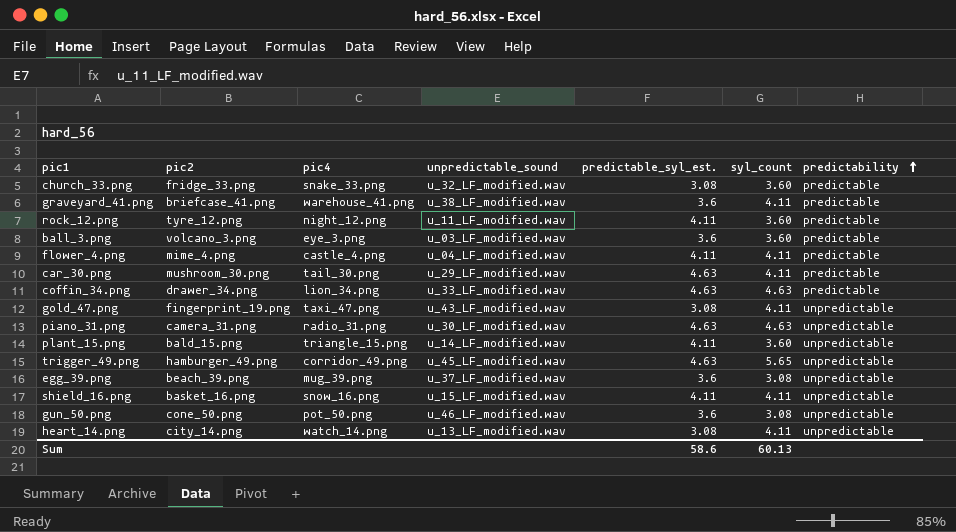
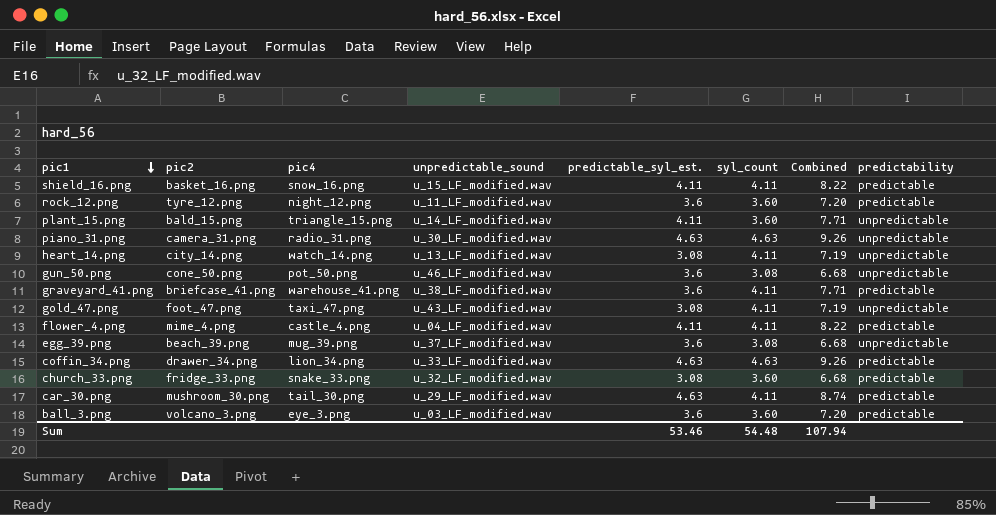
row order: predictability ascending -> pic1 descending
column Combined | formula: none -> [predictable_syl_est.] + [syl_count]
row trigger_49.png: hamburger_49.png | corridor_49.png | u_45_LF_modified.wav | 4.63 | 5.65 | unpredictable -> none
shield_16.png | predictability: unpredictable -> predictable
rock_12.png | predictable_syl_est.: 4.11 -> 3.6
gold_47.png | pic2: fingerprint_19.png -> foot_47.png
Sum | predictable_syl_est.: 58.6 -> 53.46
Sum | syl_count: 60.13 -> 54.48

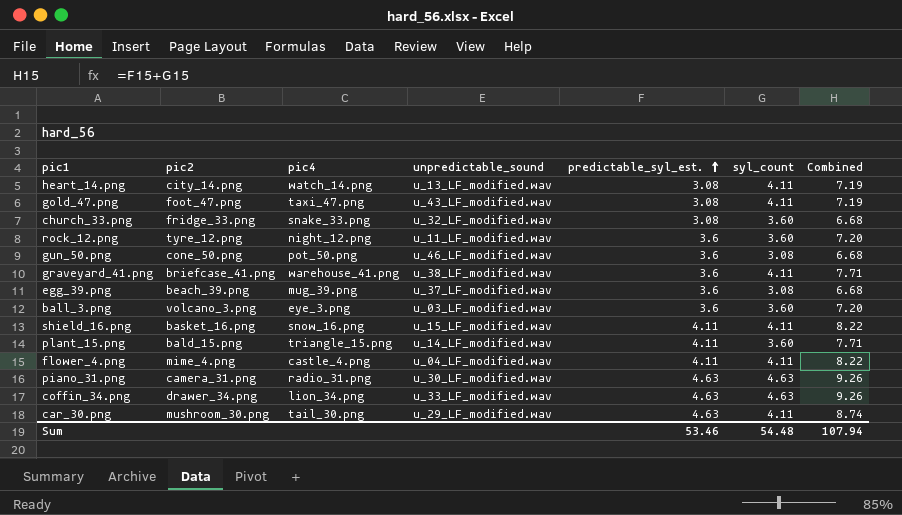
row order: pic1 descending -> predictable_syl_est. ascending
column predictability | position: 8 -> none

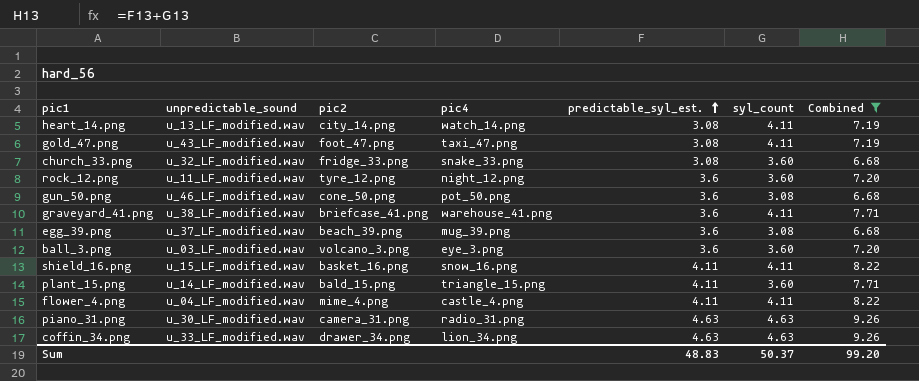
filter: none -> Combined != 8.74
column unpredictable_sound | position: 4 -> 2
Sum | predictable_syl_est.: 53.46 -> 48.83
Sum | syl_count: 54.48 -> 50.37
Sum | Combined: 107.94 -> 99.20

